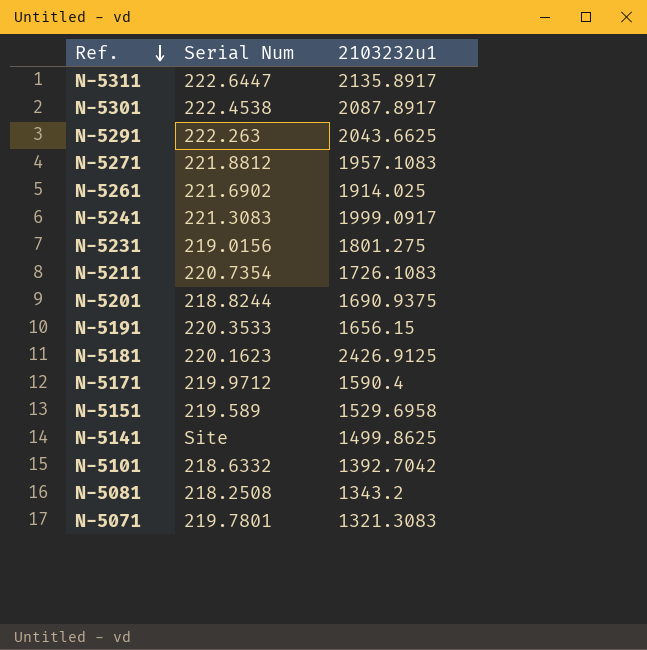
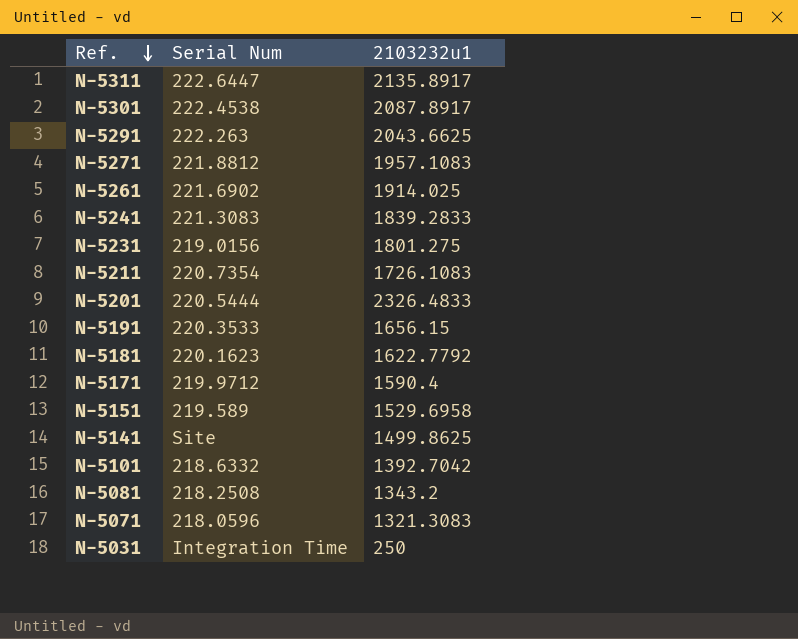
N-5241 | 2103232u1: 1999.0917 -> 1839.2833
N-5201 | Serial Num: 218.8244 -> 220.5444
N-5201 | 2103232u1: 1690.9375 -> 2326.4833
N-5181 | 2103232u1: 2426.9125 -> 1622.7792
N-5071 | Serial Num: 219.7801 -> 218.0596
row N-5031: none -> Integration Time | 250

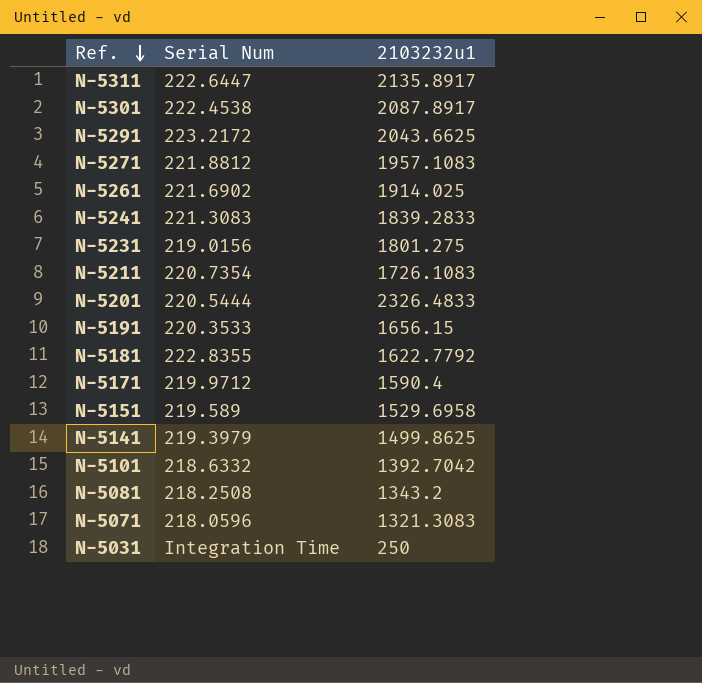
N-5291 | Serial Num: 222.263 -> 223.2172
N-5181 | Serial Num: 220.1623 -> 222.8355
N-5141 | Serial Num: Site -> 219.3979

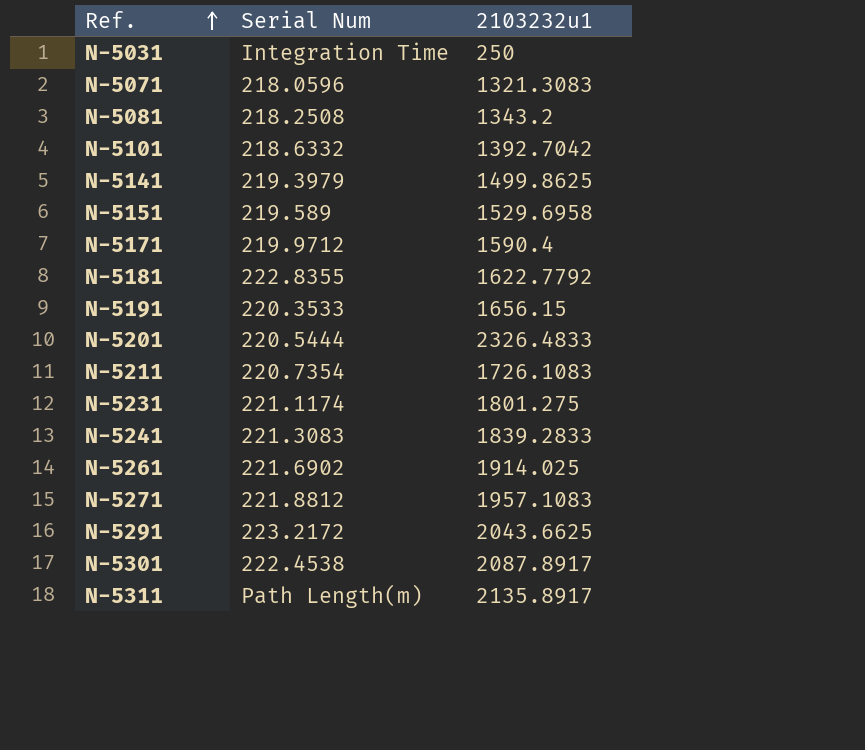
row order: Ref. descending -> Ref. ascending
N-5231 | Serial Num: 219.0156 -> 221.1174
N-5311 | Serial Num: 222.6447 -> Path Length(m)

